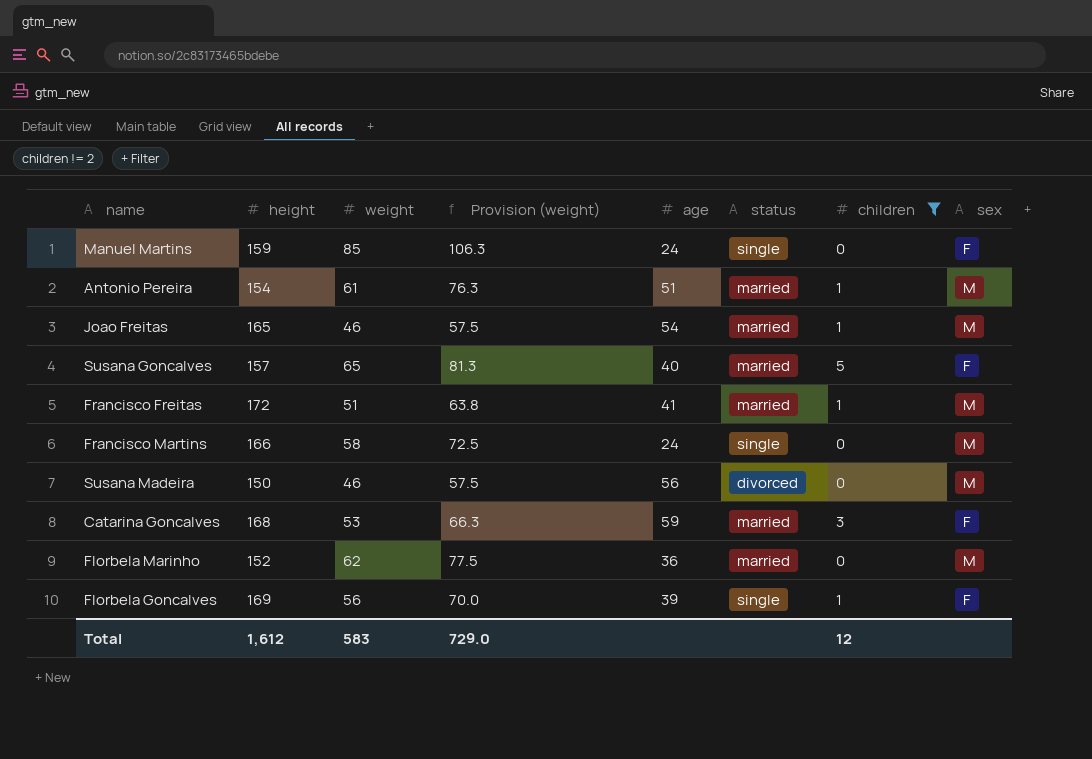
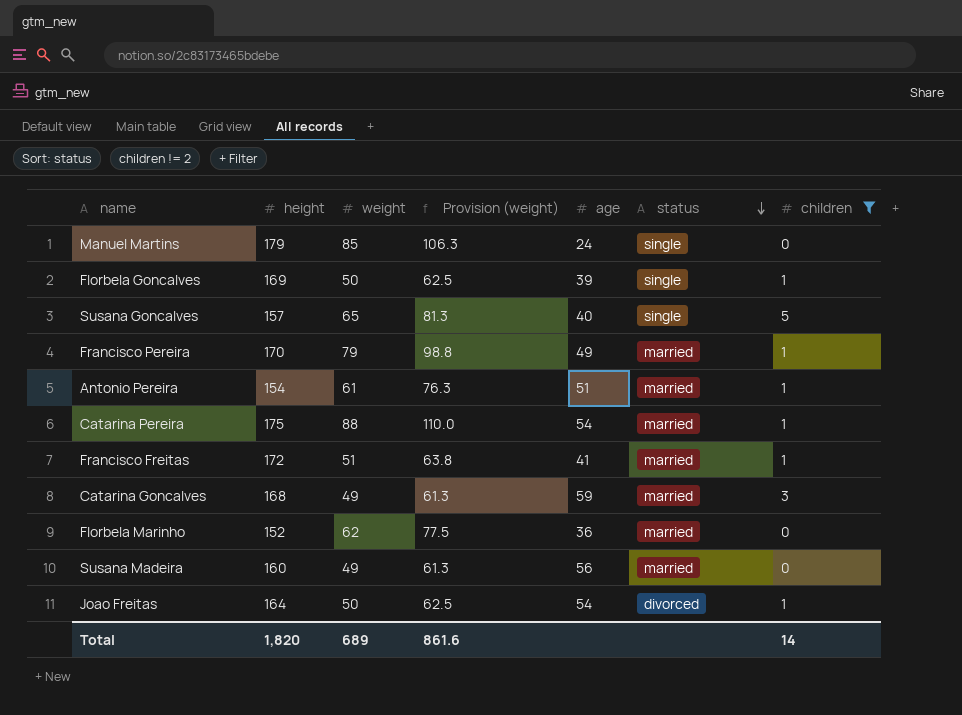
row order: none -> status descending
column sex | position: 8 -> none
row Francisco Martins: 166 | 58 | 72.5 | 24 | single | 0 | M -> none
Manuel Martins | height: 159 -> 179
Florbela Goncalves | weight: 56 -> 50
Florbela Goncalves | Provision (weight): 70.0 -> 62.5
Susana Goncalves | status: married -> single
row Francisco Pereira: none -> 170 | 79 | 98.8 | 49 | married | 1
row Catarina Pereira: none -> 175 | 88 | 110.0 | 54 | married | 1
Catarina Goncalves | weight: 53 -> 49
Catarina Goncalves | Provision (weight): 66.3 -> 61.3
Susana Madeira | height: 150 -> 160
Susana Madeira | weight: 46 -> 49
Susana Madeira | Provision (weight): 57.5 -> 61.3
Susana Madeira | status: divorced -> married
Joao Freitas | height: 165 -> 164
Joao Freitas | weight: 46 -> 50
Joao Freitas | Provision (weight): 57.5 -> 62.5
Joao Freitas | status: married -> divorced
Total | height: 1,612 -> 1,820
Total | weight: 583 -> 689
Total | Provision (weight): 729.0 -> 861.6
Total | children: 12 -> 14

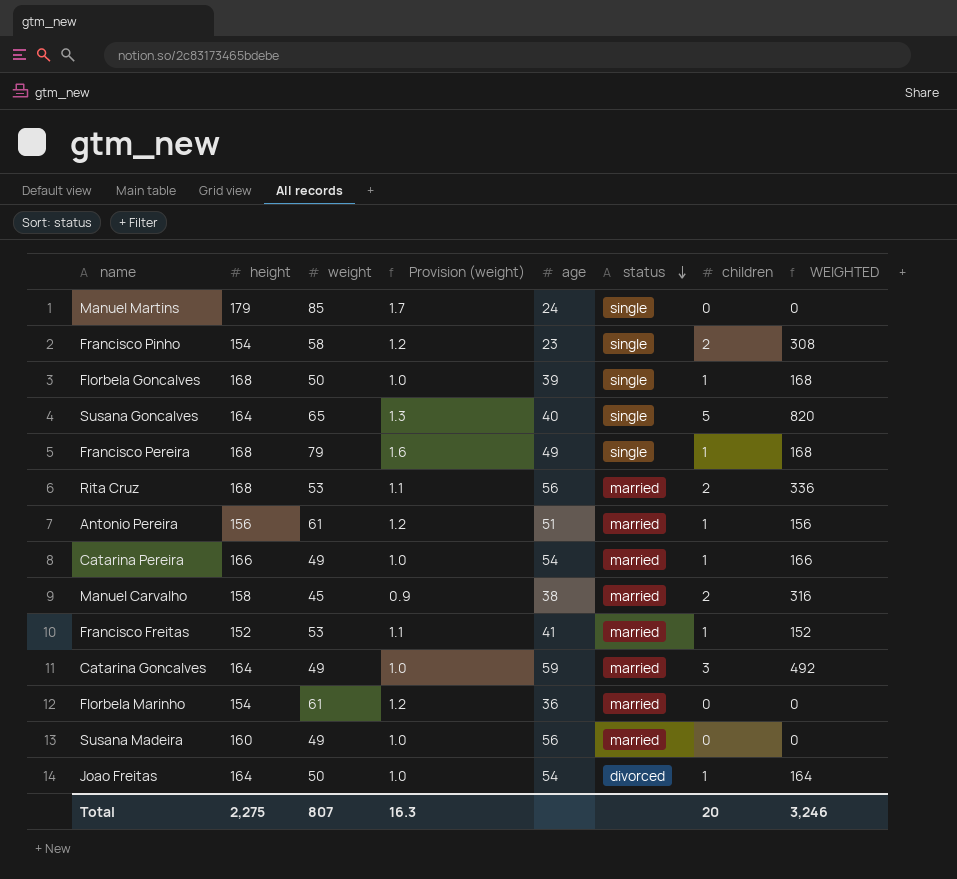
filter: children != 2 -> none
column Provision (weight) | formula: [weight] * 1.25 -> [weight] * 0.02
column WEIGHTED | formula: none -> [height] * [children]
Florbela Goncalves | height: 169 -> 168
Susana Goncalves | height: 157 -> 164
Francisco Pereira | height: 170 -> 168
Francisco Pereira | status: married -> single
Antonio Pereira | height: 154 -> 156
Catarina Pereira | height: 175 -> 166
Catarina Pereira | weight: 88 -> 49
Francisco Freitas | height: 172 -> 152
Francisco Freitas | weight: 51 -> 53
Catarina Goncalves | height: 168 -> 164
Florbela Marinho | height: 152 -> 154
Florbela Marinho | weight: 62 -> 61
Total | height: 1,820 -> 2,275
Total | weight: 689 -> 807
Total | Provision (weight): 861.6 -> 16.3
Total | children: 14 -> 20

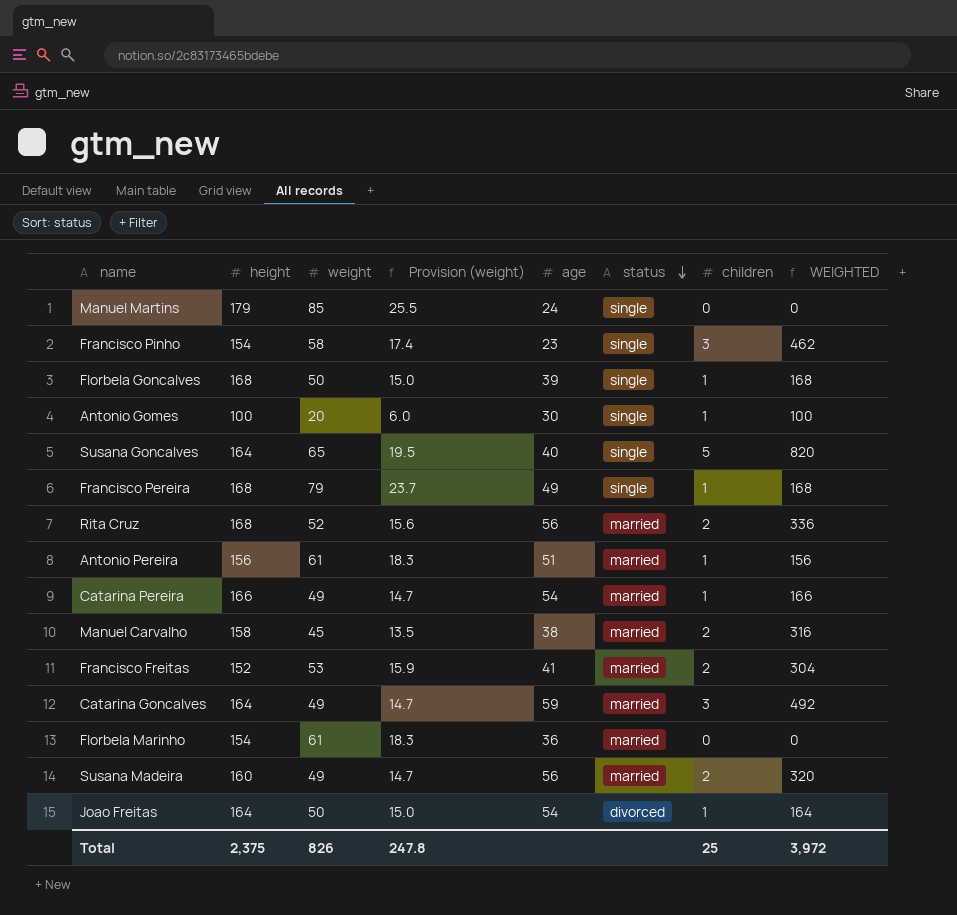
column Provision (weight) | formula: [weight] * 0.02 -> [weight] * 0.3
Francisco Pinho | children: 2 -> 3
Francisco Pinho | WEIGHTED: 308 -> 462
row Antonio Gomes: none -> 100 | 20 | 6.0 | 30 | single | 1 | 100
Rita Cruz | weight: 53 -> 52
Francisco Freitas | children: 1 -> 2
Francisco Freitas | WEIGHTED: 152 -> 304
Susana Madeira | children: 0 -> 2
Susana Madeira | WEIGHTED: 0 -> 320
Total | height: 2,275 -> 2,375
Total | weight: 807 -> 826
Total | Provision (weight): 16.3 -> 247.8
Total | children: 20 -> 25
Total | WEIGHTED: 3,246 -> 3,972

